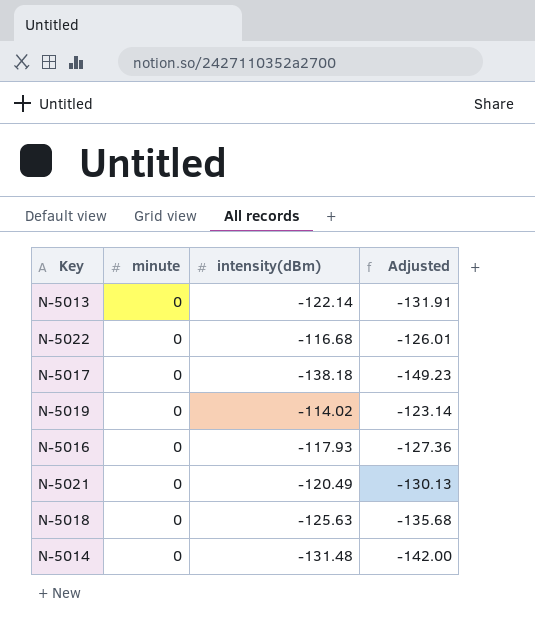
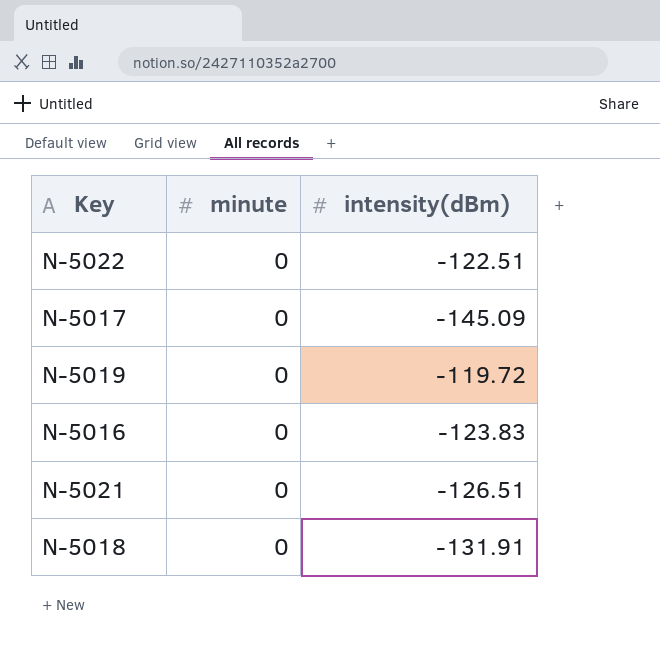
column Adjusted | formula: [intensity(dBm)] * 1.08 -> none
row N-5013: 0 | -122.14 | -131.91 -> none
row N-5014: 0 | -131.48 | -142.00 -> none
N-5022 | intensity(dBm): -116.68 -> -122.51
N-5017 | intensity(dBm): -138.18 -> -145.09
N-5019 | intensity(dBm): -114.02 -> -119.72
N-5016 | intensity(dBm): -117.93 -> -123.83
N-5021 | intensity(dBm): -120.49 -> -126.51
N-5018 | intensity(dBm): -125.63 -> -131.91

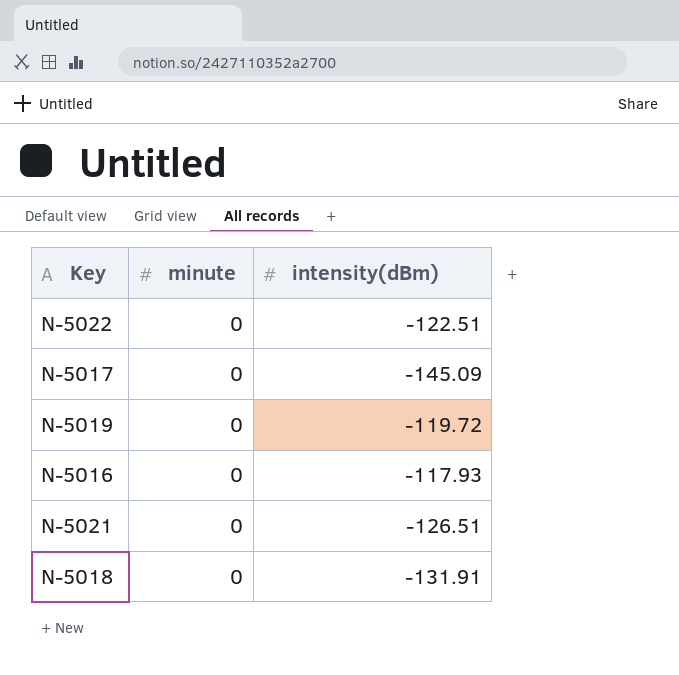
N-5016 | intensity(dBm): -123.83 -> -117.93

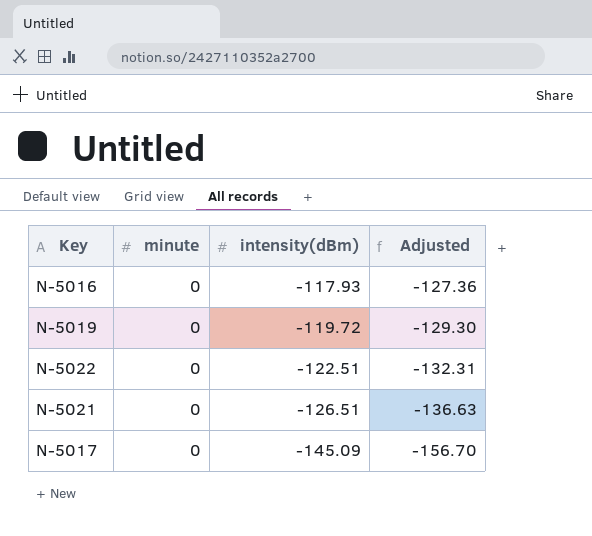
row order: none -> intensity(dBm) descending
column Adjusted | formula: none -> [intensity(dBm)] * 1.08
row N-5018: 0 | -131.91 -> none

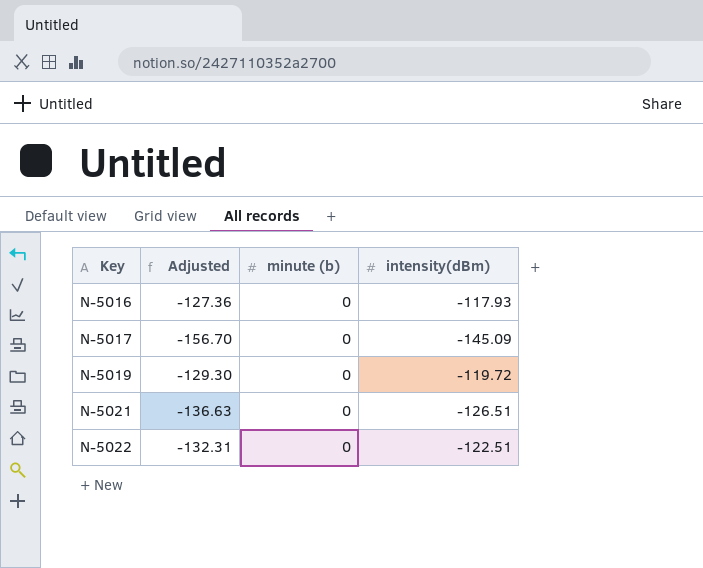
row order: intensity(dBm) descending -> Key ascending
column Adjusted | position: 4 -> 2
column name: minute -> minute (b)

